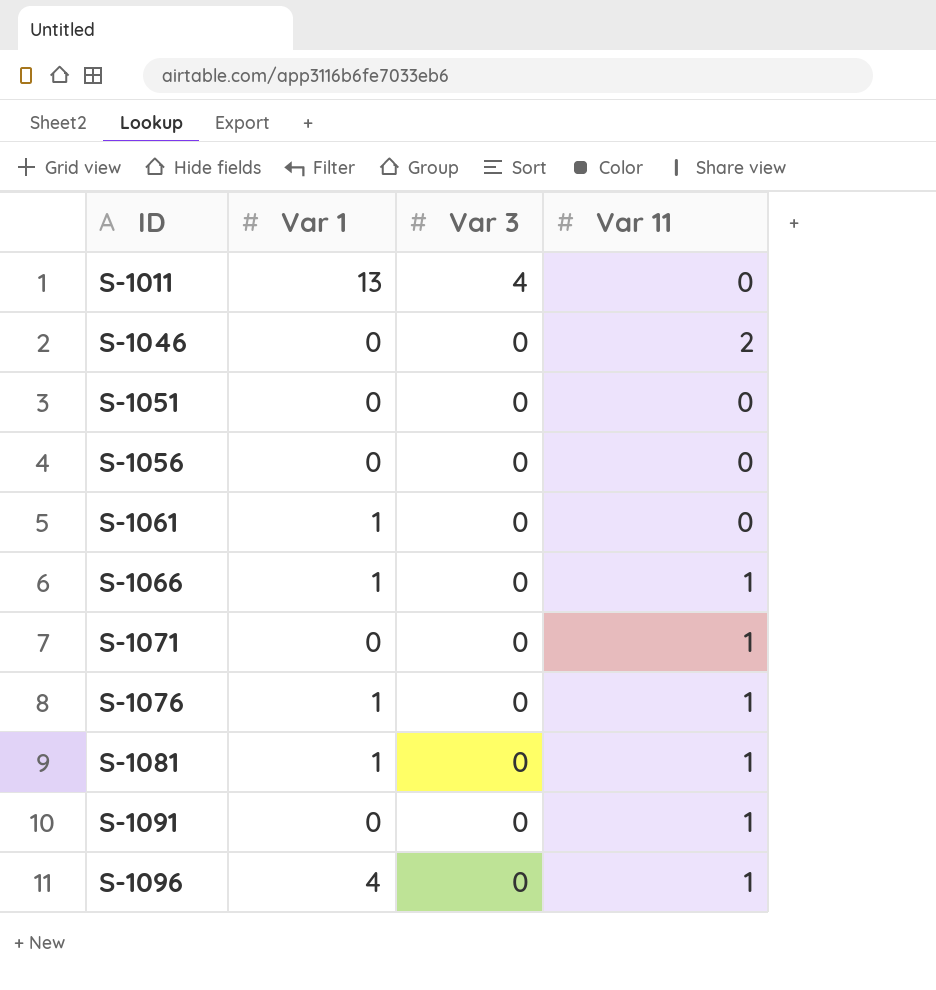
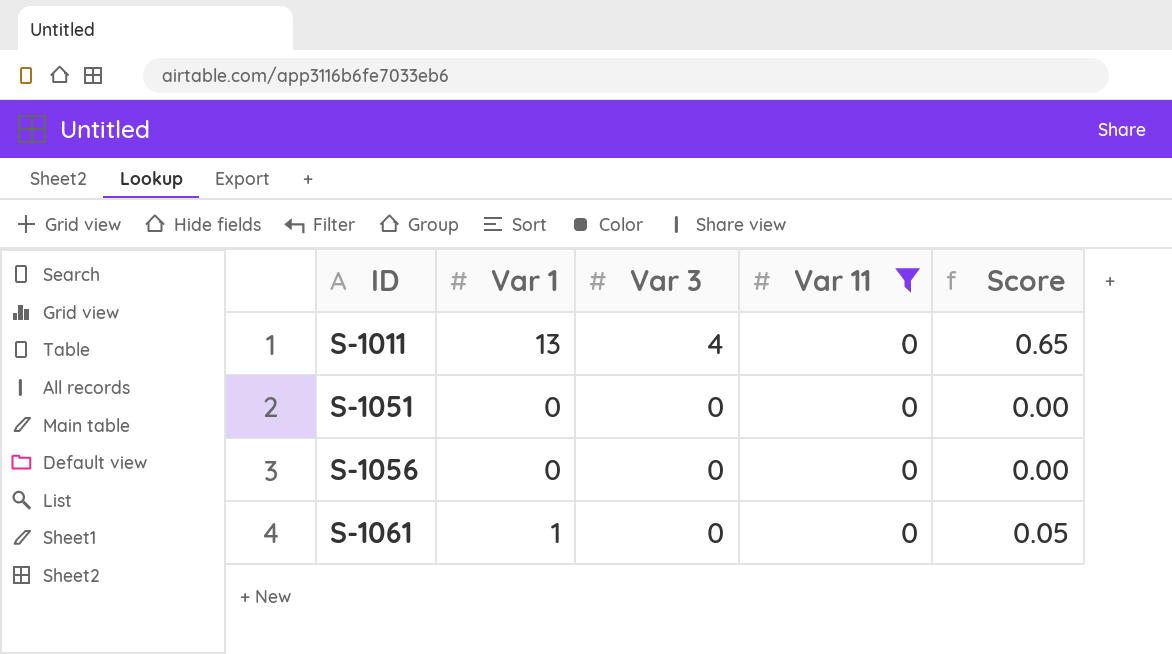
filter: none -> Var 11 = 0
column Score | formula: none -> [Var 1] * 0.05

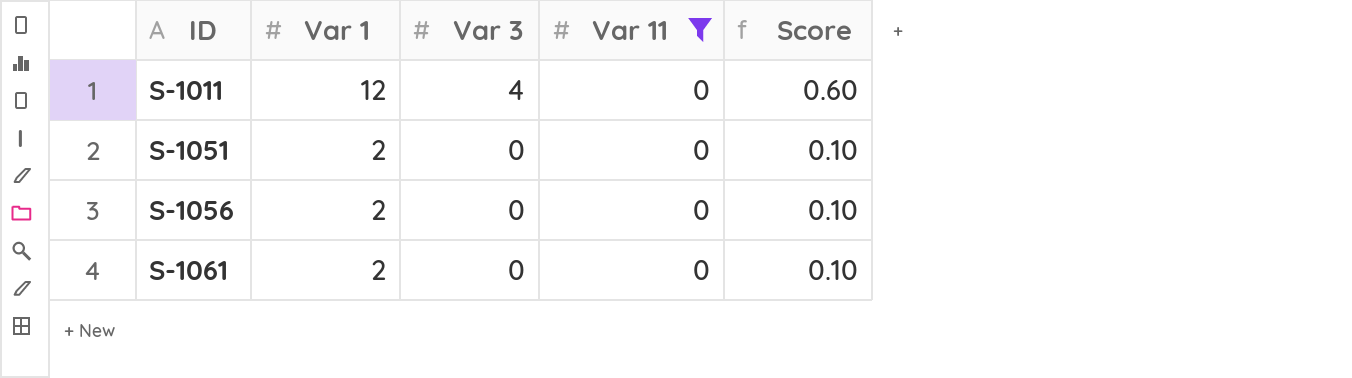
S-1011 | Var 1: 13 -> 12
S-1011 | Score: 0.65 -> 0.60
S-1051 | Var 1: 0 -> 2
S-1051 | Score: 0.00 -> 0.10
S-1056 | Var 1: 0 -> 2
S-1056 | Score: 0.00 -> 0.10
S-1061 | Var 1: 1 -> 2
S-1061 | Score: 0.05 -> 0.10

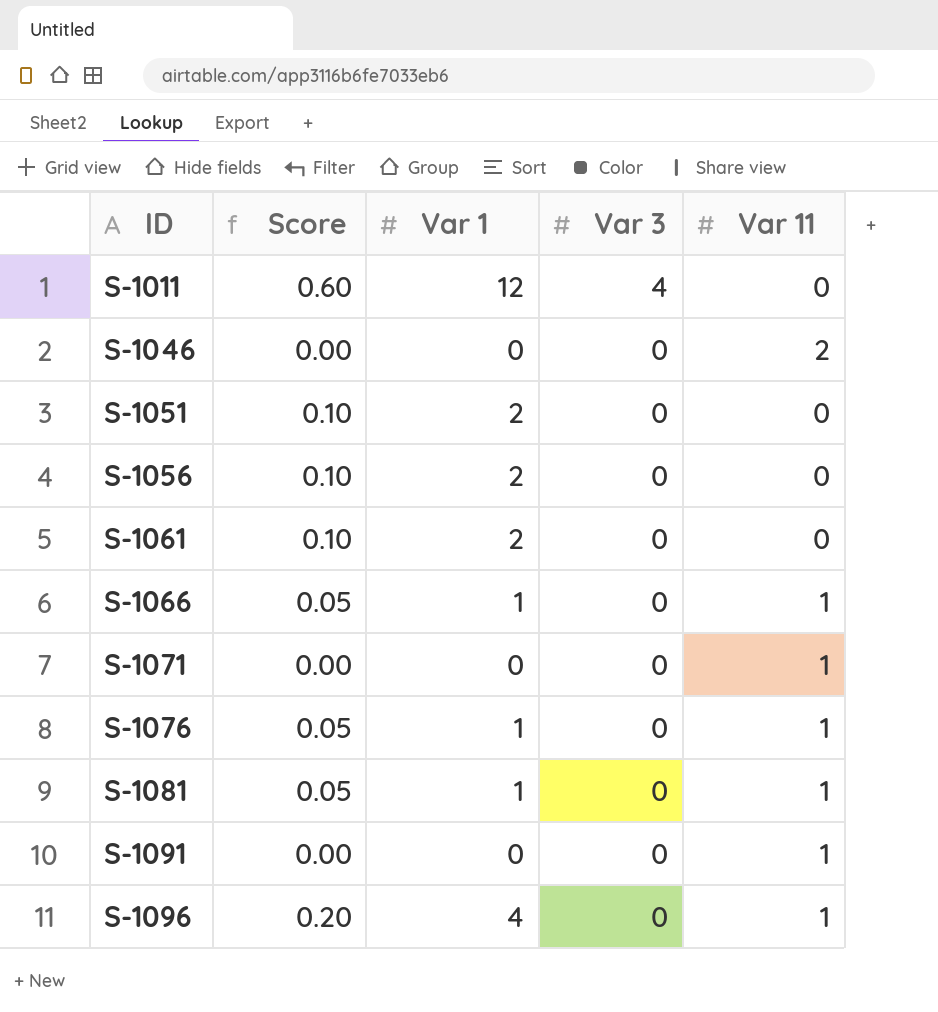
filter: Var 11 = 0 -> none
column Score | position: 5 -> 2

